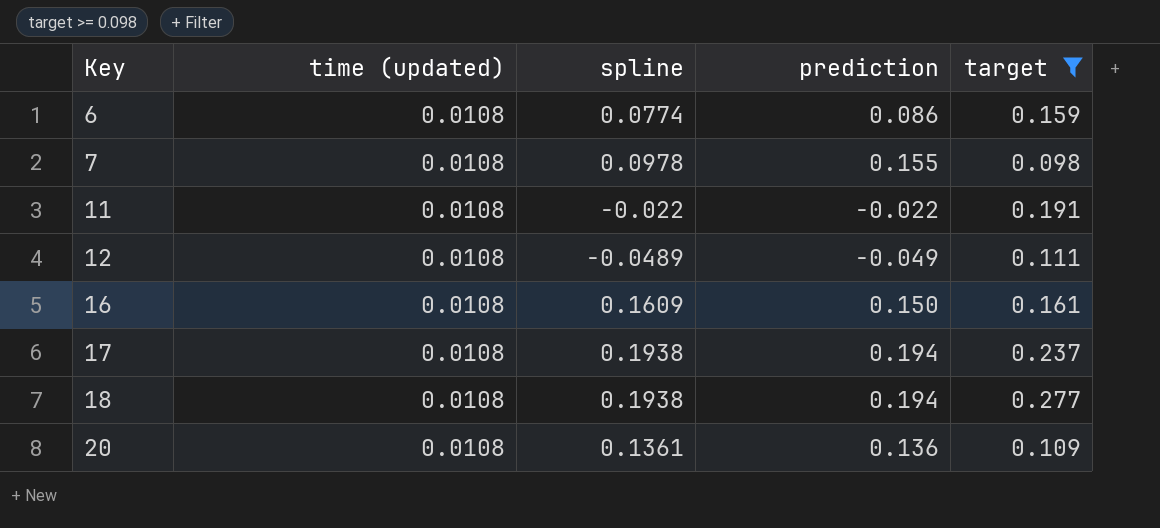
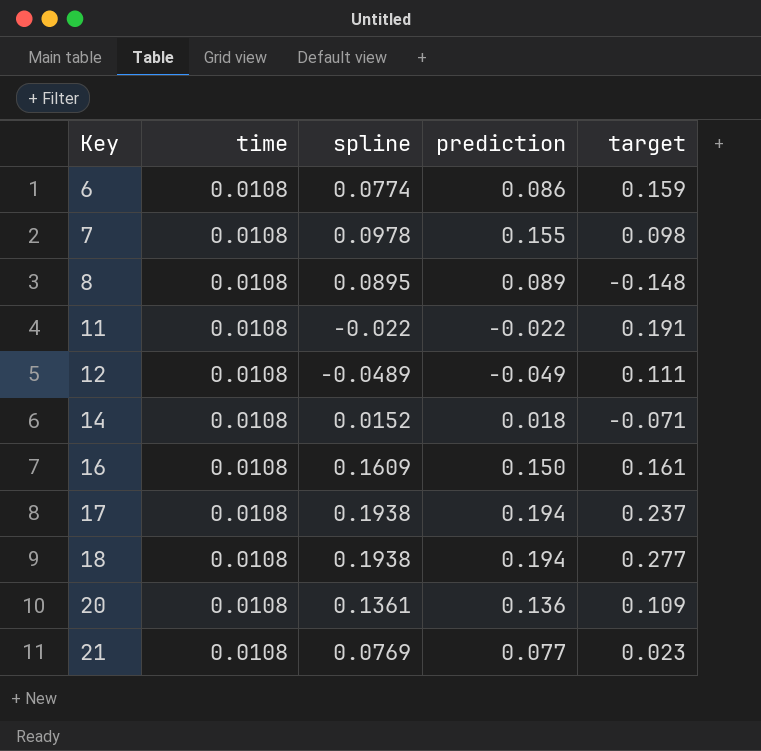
filter: target >= 0.098 -> none
column name: time (updated) -> time

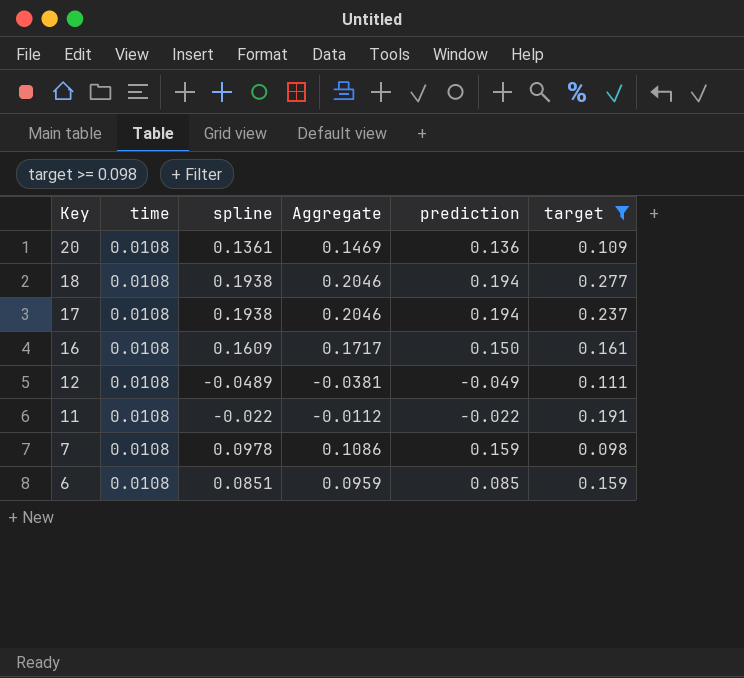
filter: none -> target >= 0.098
row order: Key ascending -> Key descending
column Aggregate | formula: none -> [time] + [spline]
7 | prediction: 0.155 -> 0.159
6 | spline: 0.0774 -> 0.0851
6 | prediction: 0.086 -> 0.085

